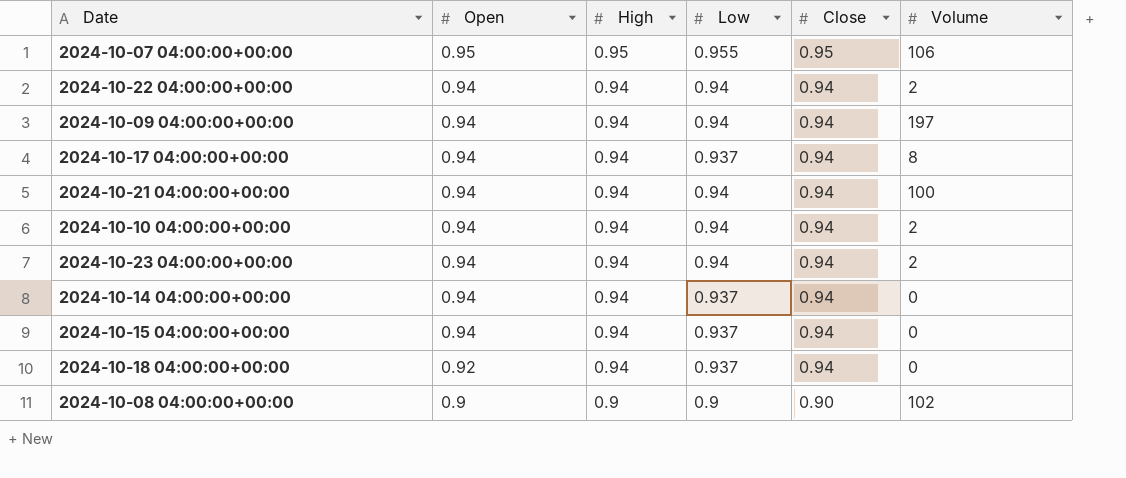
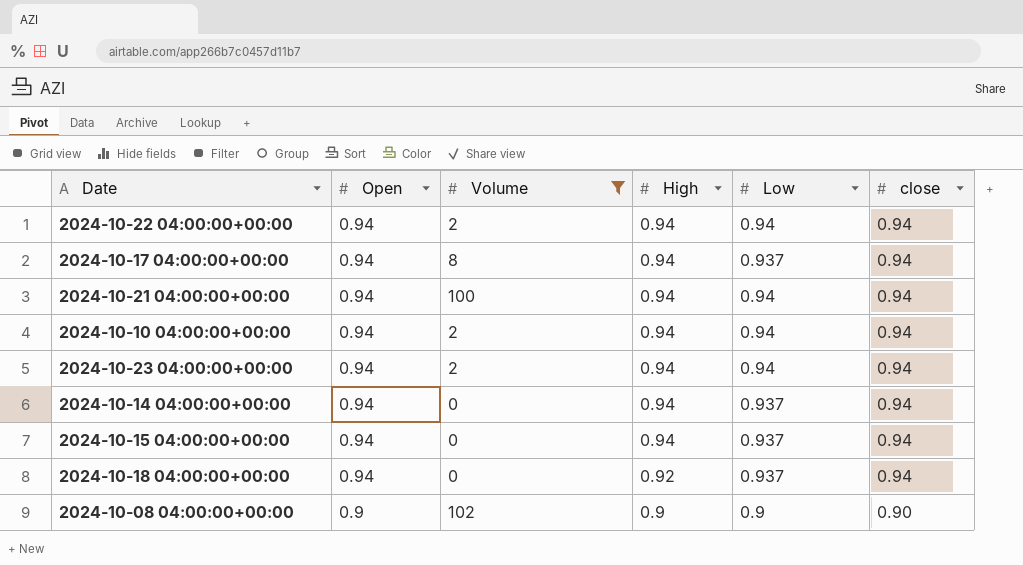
filter: none -> Volume <= 102
column Volume | position: 6 -> 3
column name: Close -> close
2024-10-18 04:00:00+00:00 | Open: 0.92 -> 0.94
2024-10-18 04:00:00+00:00 | High: 0.94 -> 0.92

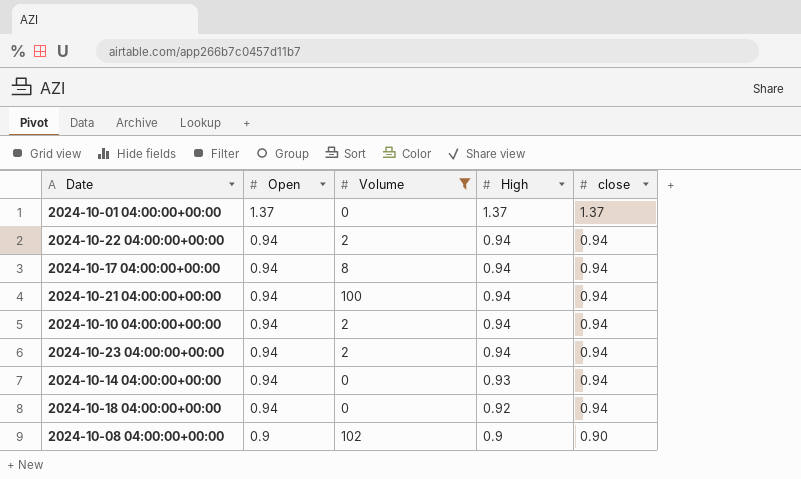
column Low | position: 5 -> none
row 2024-10-15 04:00:00+00:00: 0.94 | 0 | 0.94 | 0.937 | 0.94 -> none
row 2024-10-01 04:00:00+00:00: none -> 1.37 | 0 | 1.37 | 1.37
2024-10-14 04:00:00+00:00 | High: 0.94 -> 0.93

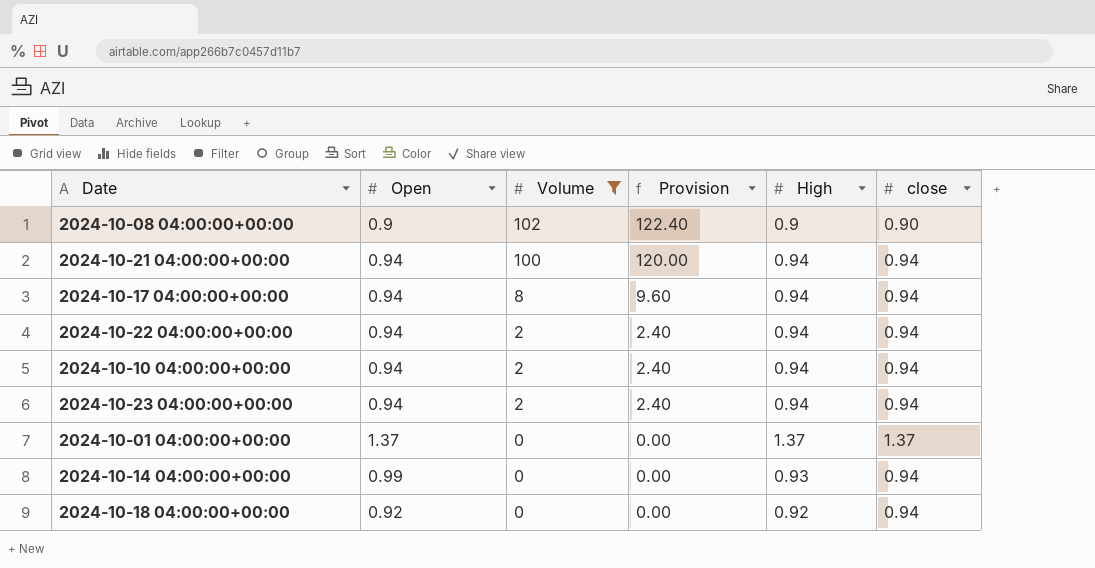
row order: Open descending -> Volume descending
column Provision | formula: none -> [Volume] * 1.2
2024-10-14 04:00:00+00:00 | Open: 0.94 -> 0.99
2024-10-18 04:00:00+00:00 | Open: 0.94 -> 0.92

